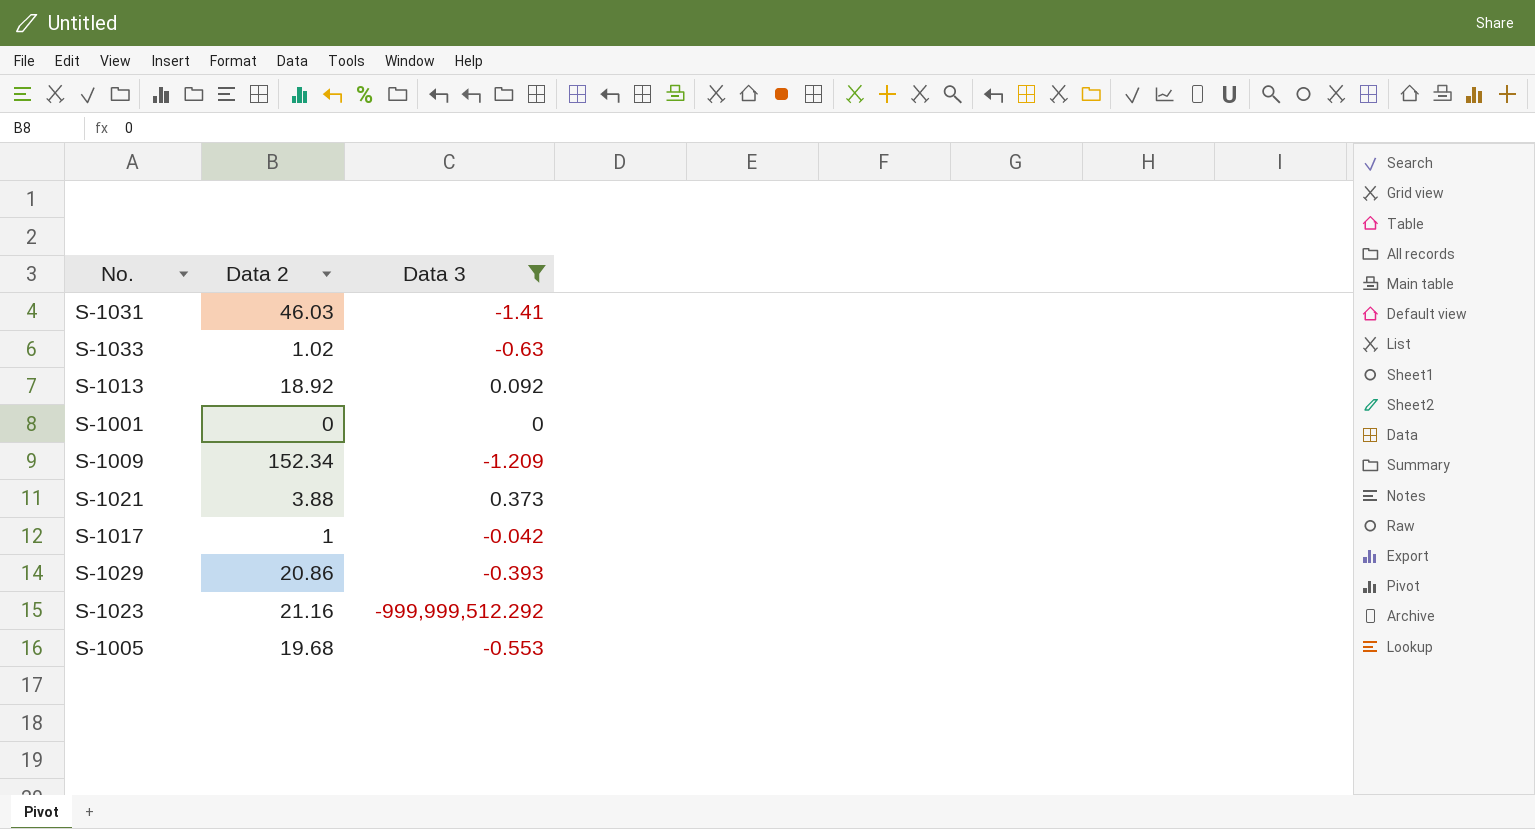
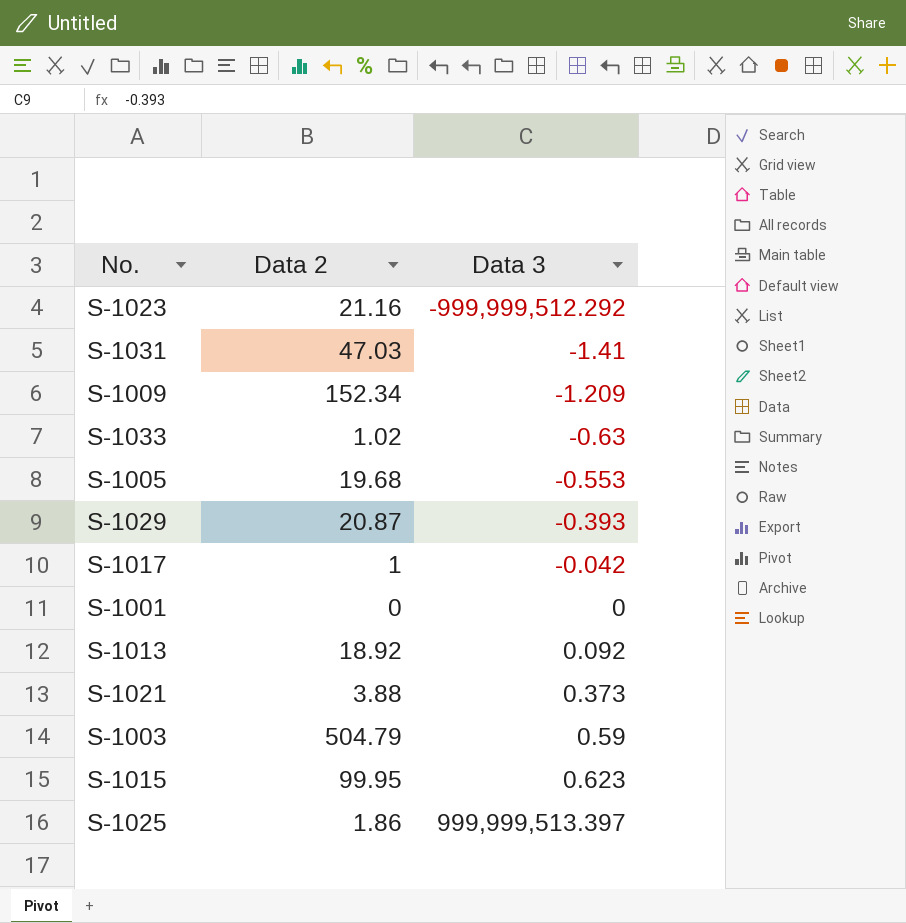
filter: Data 3 <= 0.373 -> none
row order: none -> Data 3 ascending
S-1031 | Data 2: 46.03 -> 47.03
S-1029 | Data 2: 20.86 -> 20.87

